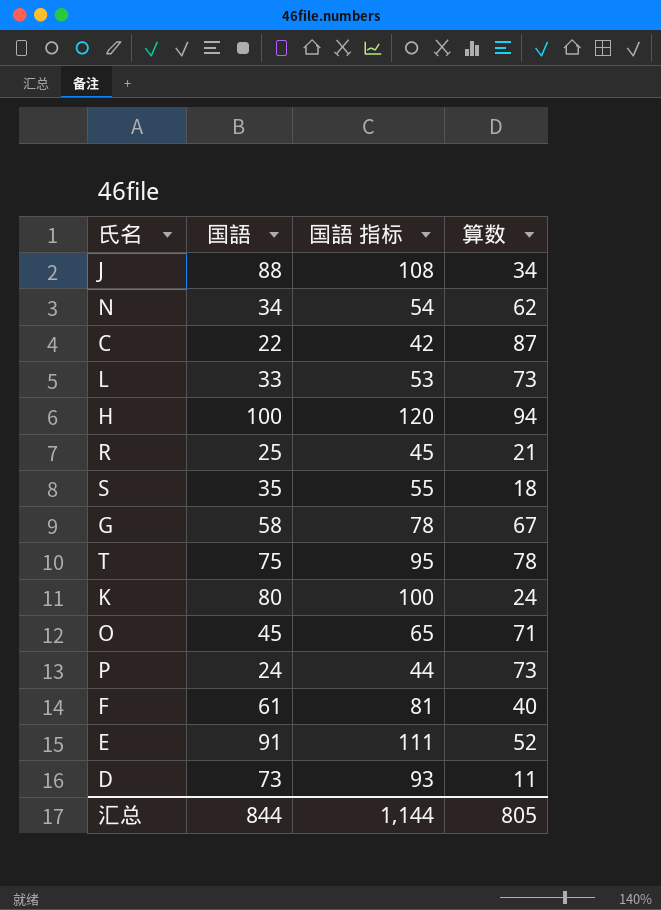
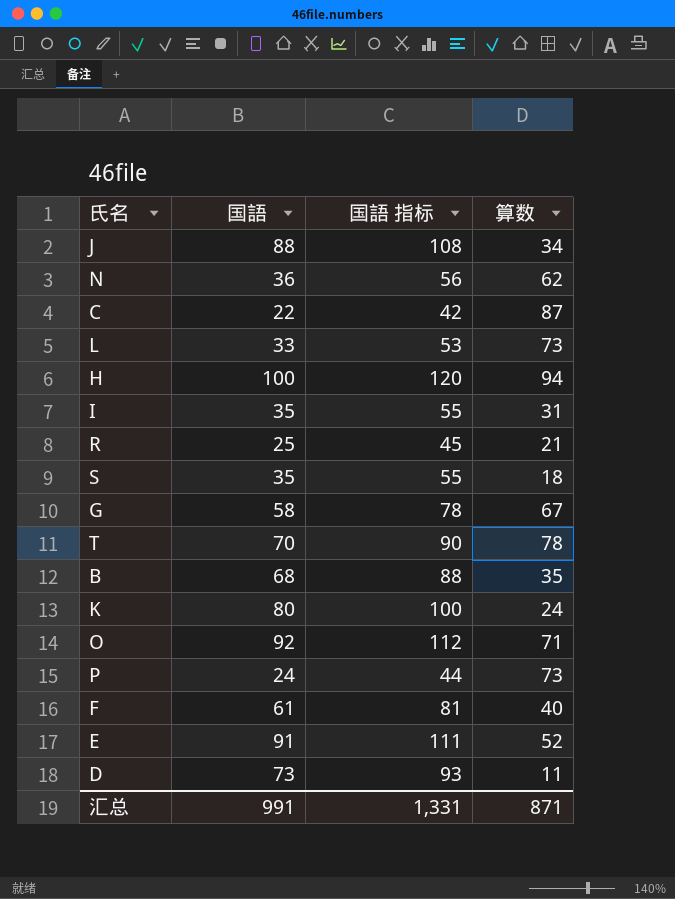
N | 国語: 34 -> 36
N | 国語 指标: 54 -> 56
row I: none -> 35 | 55 | 31
T | 国語: 75 -> 70
T | 国語 指标: 95 -> 90
row B: none -> 68 | 88 | 35
O | 国語: 45 -> 92
O | 国語 指标: 65 -> 112
汇总 | 国語: 844 -> 991
汇总 | 国語 指标: 1,144 -> 1,331
汇总 | 算数: 805 -> 871

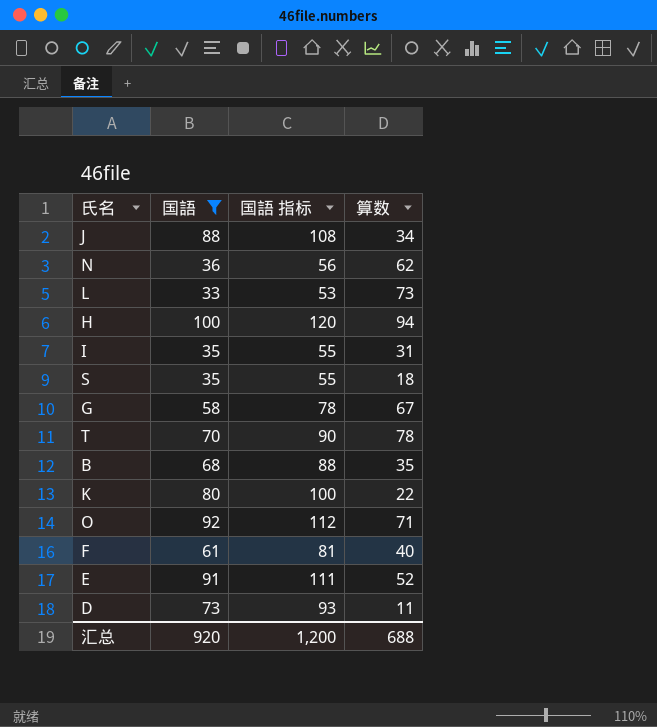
filter: none -> 国語 >= 33
K | 算数: 24 -> 22
汇总 | 国語: 991 -> 920
汇总 | 国語 指标: 1,331 -> 1,200
汇总 | 算数: 871 -> 688

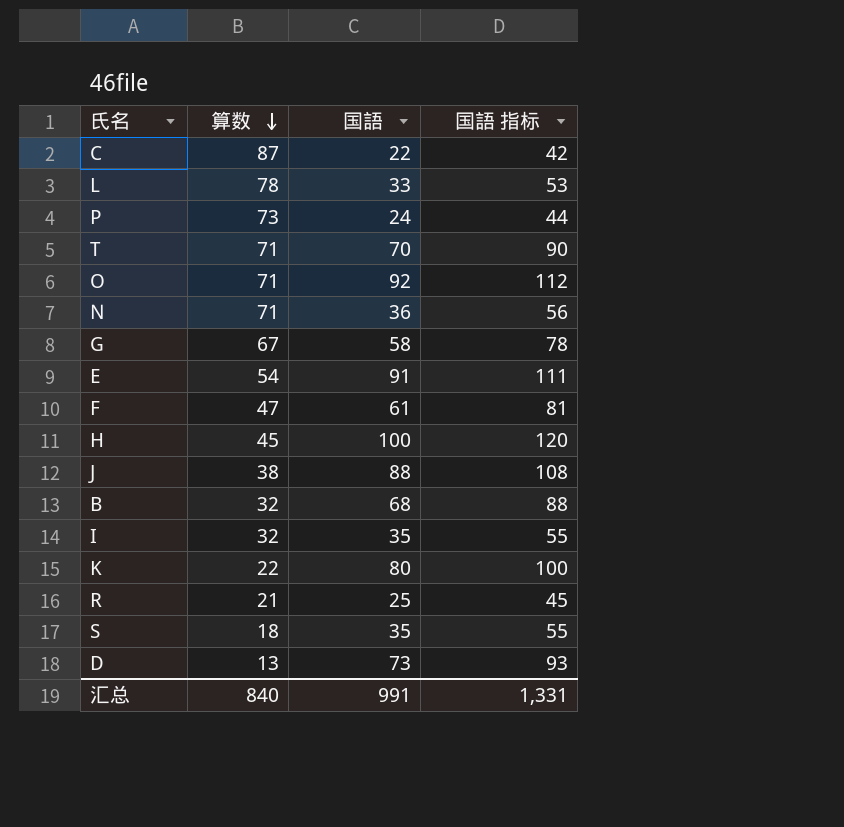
filter: 国語 >= 33 -> none
row order: none -> 算数 descending
column 算数 | position: 4 -> 2
L | 算数: 73 -> 78
T | 算数: 78 -> 71
N | 算数: 62 -> 71
E | 算数: 52 -> 54
F | 算数: 40 -> 47
H | 算数: 94 -> 45
J | 算数: 34 -> 38
B | 算数: 35 -> 32
I | 算数: 31 -> 32
D | 算数: 11 -> 13
汇总 | 算数: 688 -> 840
汇总 | 国語: 920 -> 991
汇总 | 国語 指标: 1,200 -> 1,331

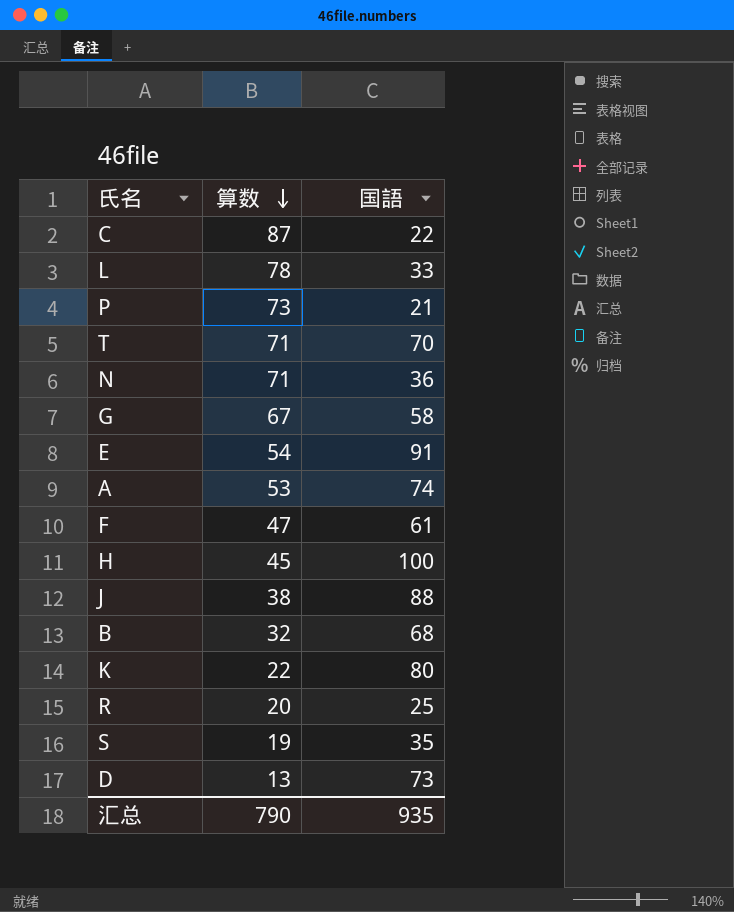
column 国語 指标 | formula: [国語] + 20 -> none
row O: 71 | 92 | 112 -> none
row I: 32 | 35 | 55 -> none
P | 国語: 24 -> 21
row A: none -> 53 | 74
R | 算数: 21 -> 20
S | 算数: 18 -> 19
汇总 | 算数: 840 -> 790
汇总 | 国語: 991 -> 935

